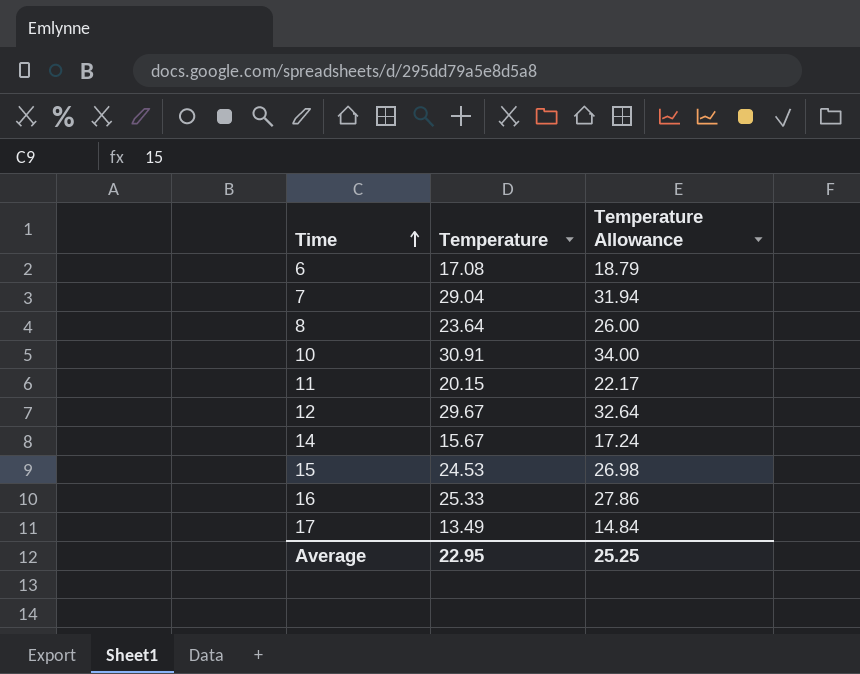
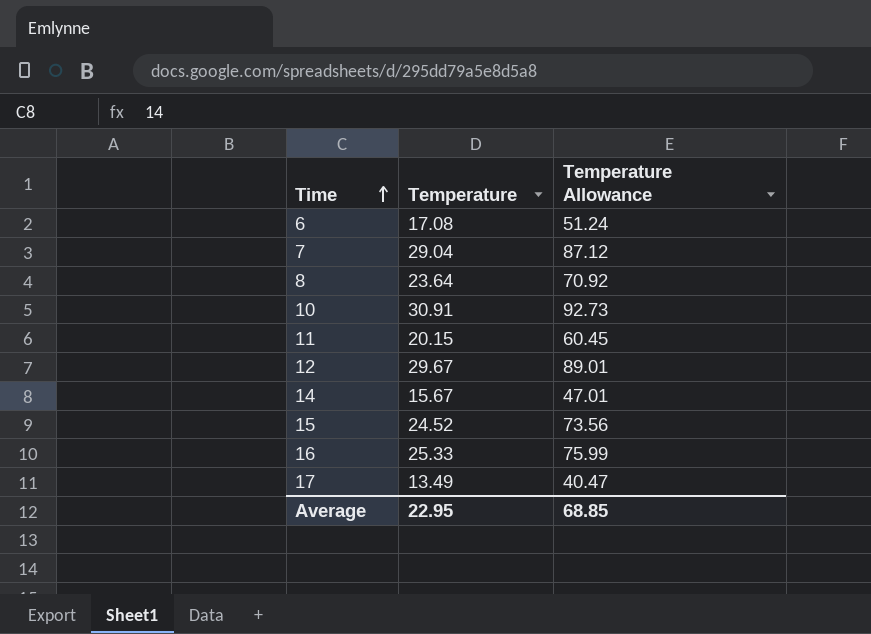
column Temperature Allowance | formula: [Temperature] * 1.1 -> [Temperature] * 3
15 | Temperature: 24.53 -> 24.52
Average | Temperature Allowance: 25.25 -> 68.85

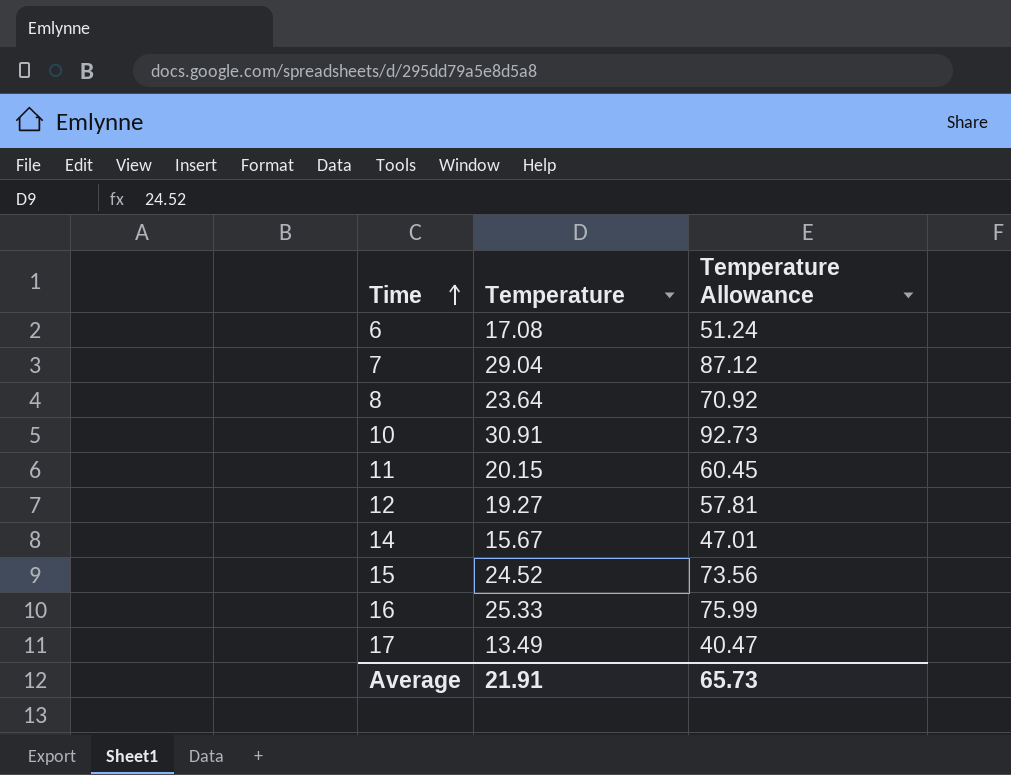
12 | Temperature: 29.67 -> 19.27
12 | Temperature Allowance: 89.01 -> 57.81
Average | Temperature: 22.95 -> 21.91
Average | Temperature Allowance: 68.85 -> 65.73

